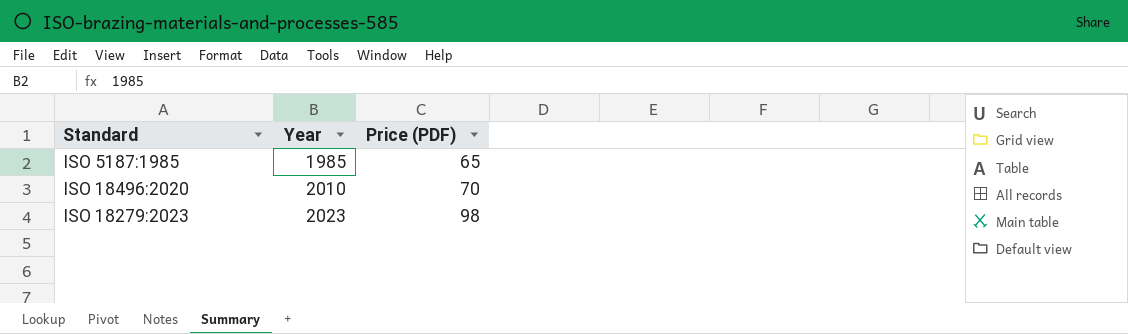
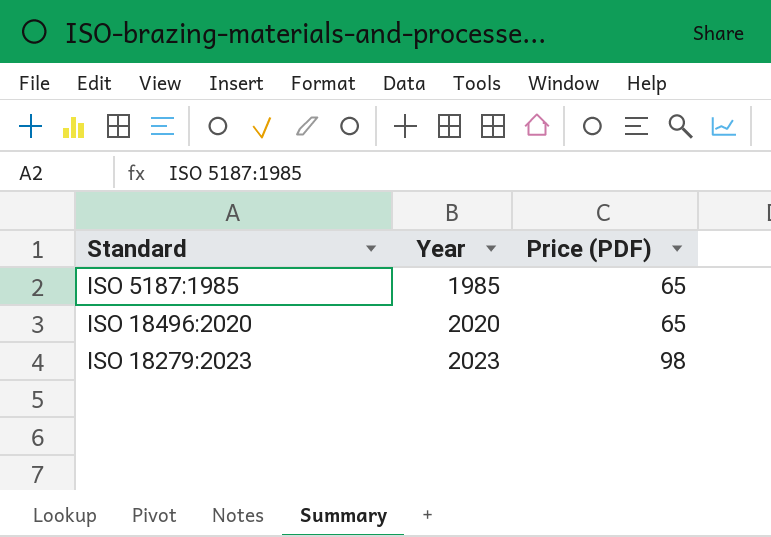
ISO 18496:2020 | Year: 2010 -> 2020
ISO 18496:2020 | Price (PDF): 70 -> 65

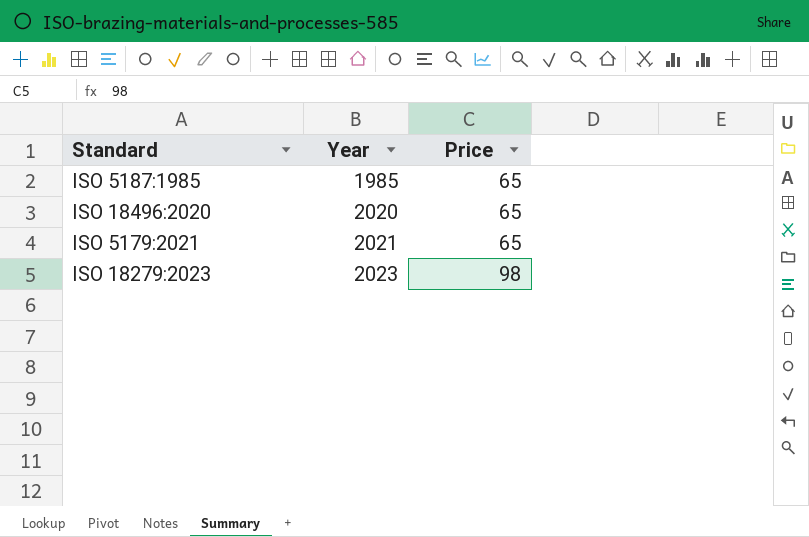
column name: Price (PDF) -> Price
row ISO 5179:2021: none -> 2021 | 65

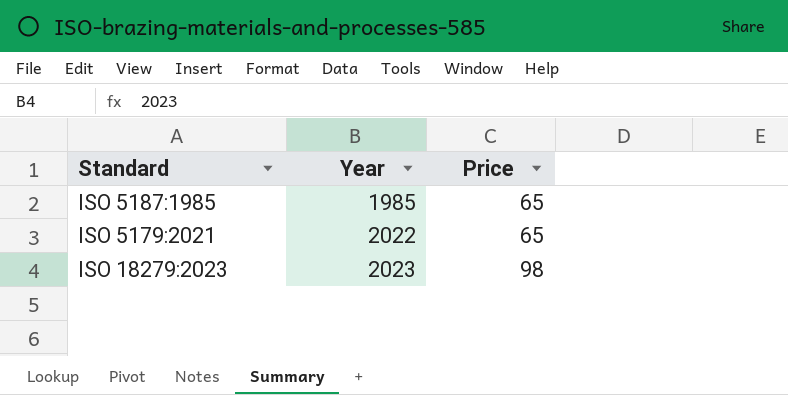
row ISO 18496:2020: 2020 | 65 -> none
ISO 5179:2021 | Year: 2021 -> 2022

